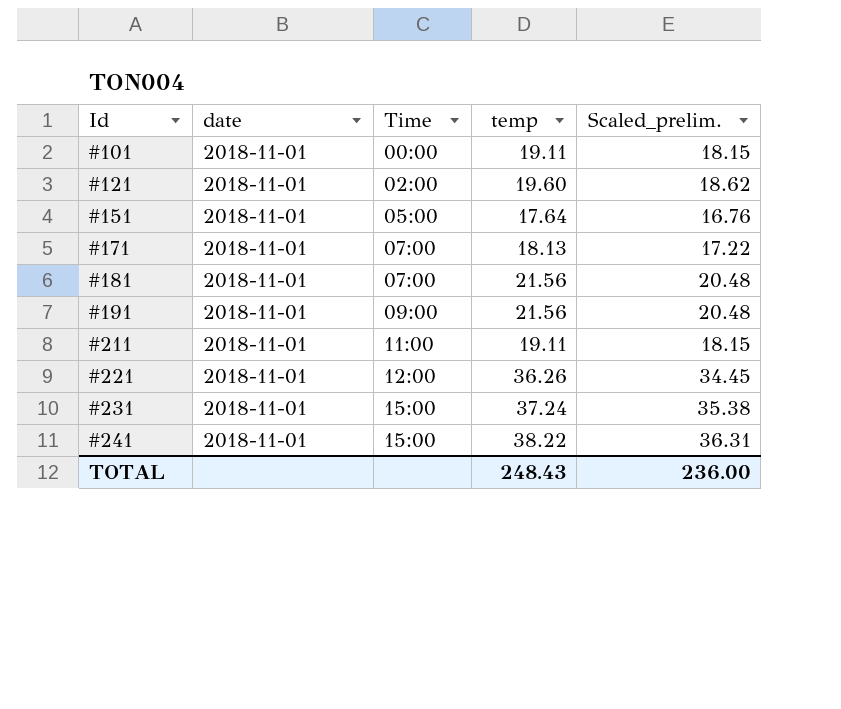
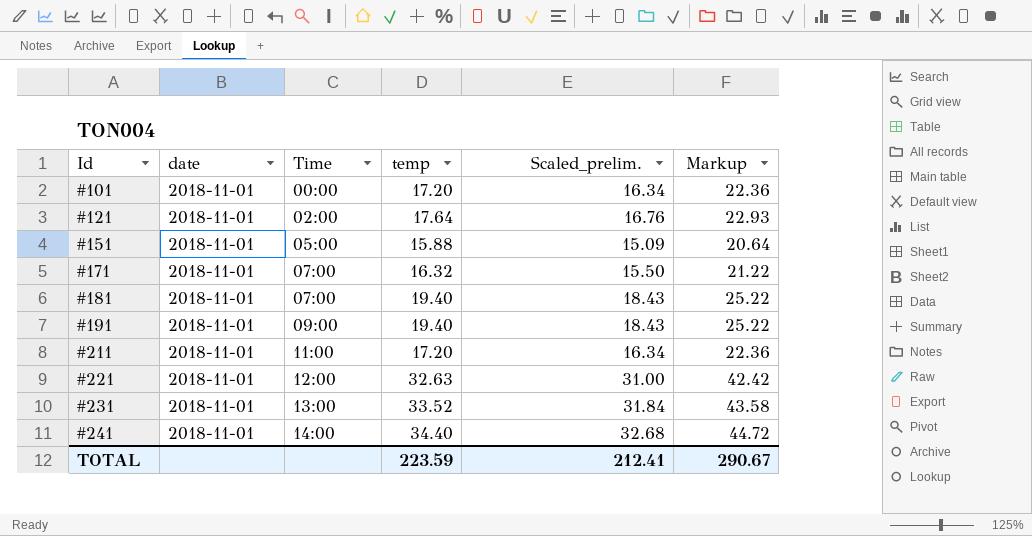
column Markup | formula: none -> [temp] * 1.3
#101 | temp: 19.11 -> 17.20
#101 | Scaled_prelim.: 18.15 -> 16.34
#121 | temp: 19.60 -> 17.64
#121 | Scaled_prelim.: 18.62 -> 16.76
#151 | temp: 17.64 -> 15.88
#151 | Scaled_prelim.: 16.76 -> 15.09
#171 | temp: 18.13 -> 16.32
#171 | Scaled_prelim.: 17.22 -> 15.50
#181 | temp: 21.56 -> 19.40
#181 | Scaled_prelim.: 20.48 -> 18.43
#191 | temp: 21.56 -> 19.40
#191 | Scaled_prelim.: 20.48 -> 18.43
#211 | temp: 19.11 -> 17.20
#211 | Scaled_prelim.: 18.15 -> 16.34
#221 | temp: 36.26 -> 32.63
#221 | Scaled_prelim.: 34.45 -> 31.00
#231 | Time: 15:00 -> 13:00
#231 | temp: 37.24 -> 33.52
#231 | Scaled_prelim.: 35.38 -> 31.84
#241 | Time: 15:00 -> 14:00
#241 | temp: 38.22 -> 34.40
#241 | Scaled_prelim.: 36.31 -> 32.68
TOTAL | temp: 248.43 -> 223.59
TOTAL | Scaled_prelim.: 236.00 -> 212.41

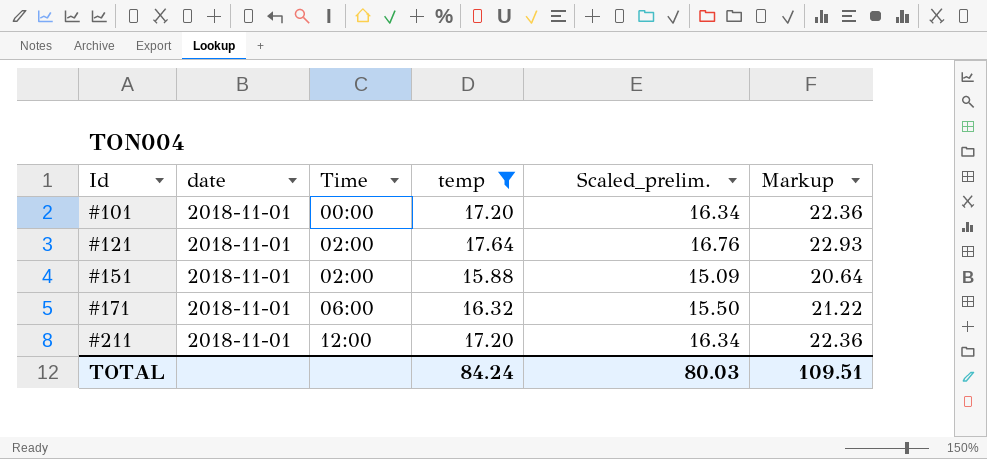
filter: none -> temp <= 17.64
#151 | Time: 05:00 -> 02:00
#171 | Time: 07:00 -> 06:00
#211 | Time: 11:00 -> 12:00
TOTAL | temp: 223.59 -> 84.24
TOTAL | Scaled_prelim.: 212.41 -> 80.03
TOTAL | Markup: 290.67 -> 109.51

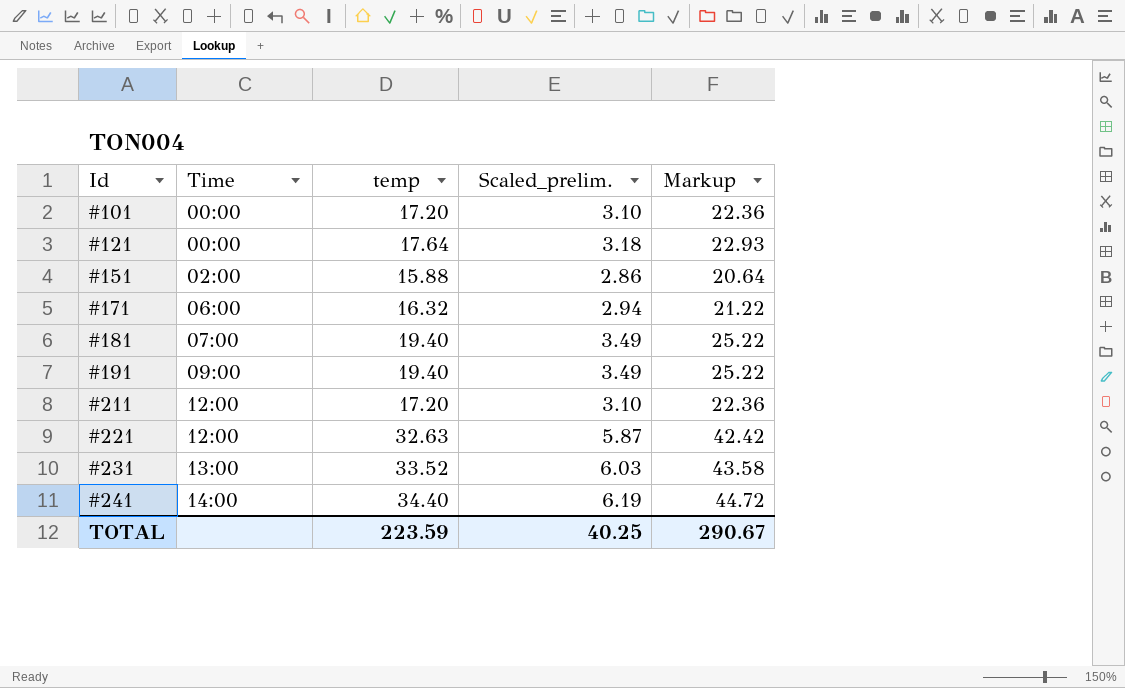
filter: temp <= 17.64 -> none
column date | position: 2 -> none
column Scaled_prelim. | formula: [temp] * 0.95 -> [temp] * 0.18
#121 | Time: 02:00 -> 00:00
TOTAL | temp: 84.24 -> 223.59
TOTAL | Scaled_prelim.: 80.03 -> 40.25
TOTAL | Markup: 109.51 -> 290.67

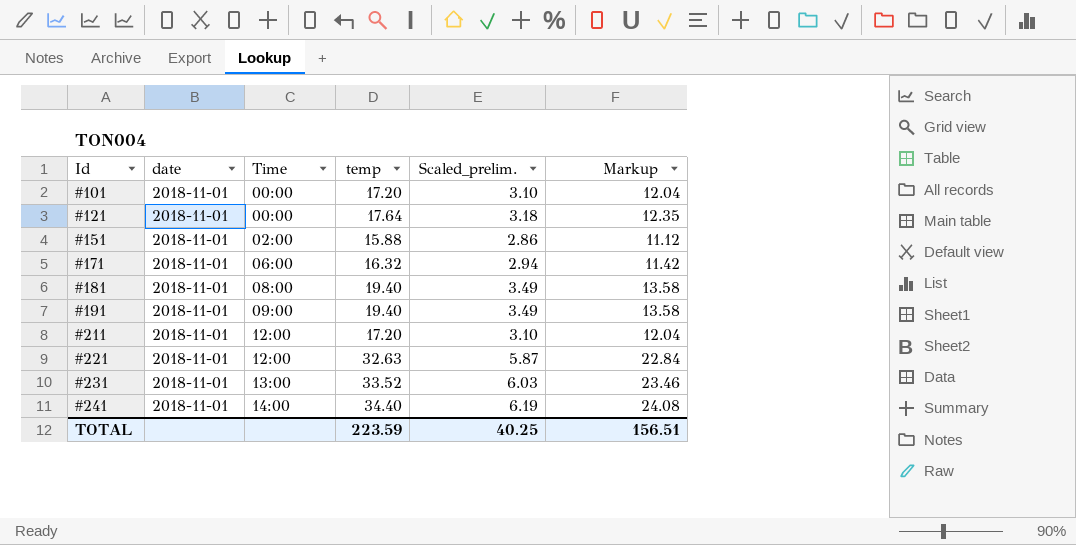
column date | position: none -> 2
column Markup | formula: [temp] * 1.3 -> [temp] * 0.7
#181 | Time: 07:00 -> 08:00
TOTAL | Markup: 290.67 -> 156.51

